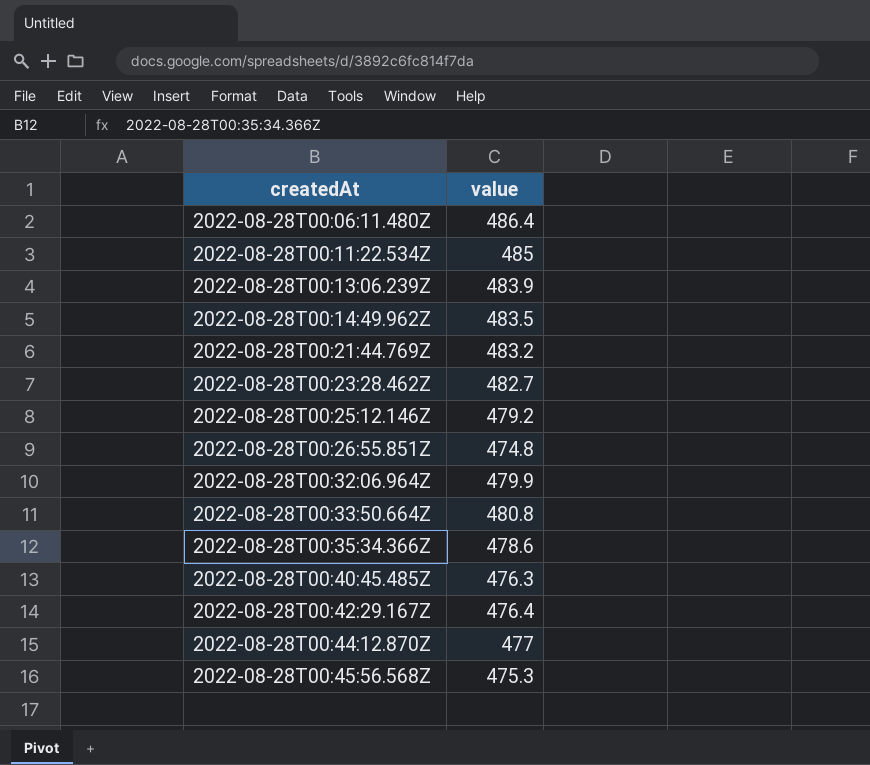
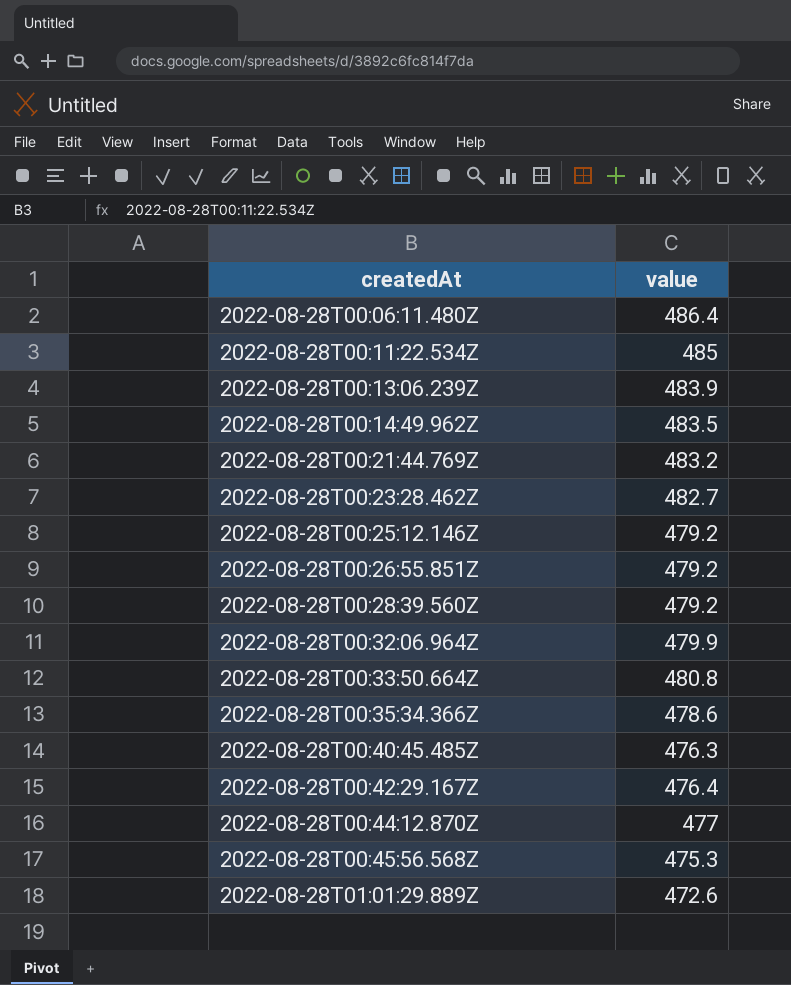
2022-08-28T00:26:55.851Z | value: 474.8 -> 479.2
row 2022-08-28T00:28:39.560Z: none -> 479.2
row 2022-08-28T01:01:29.889Z: none -> 472.6

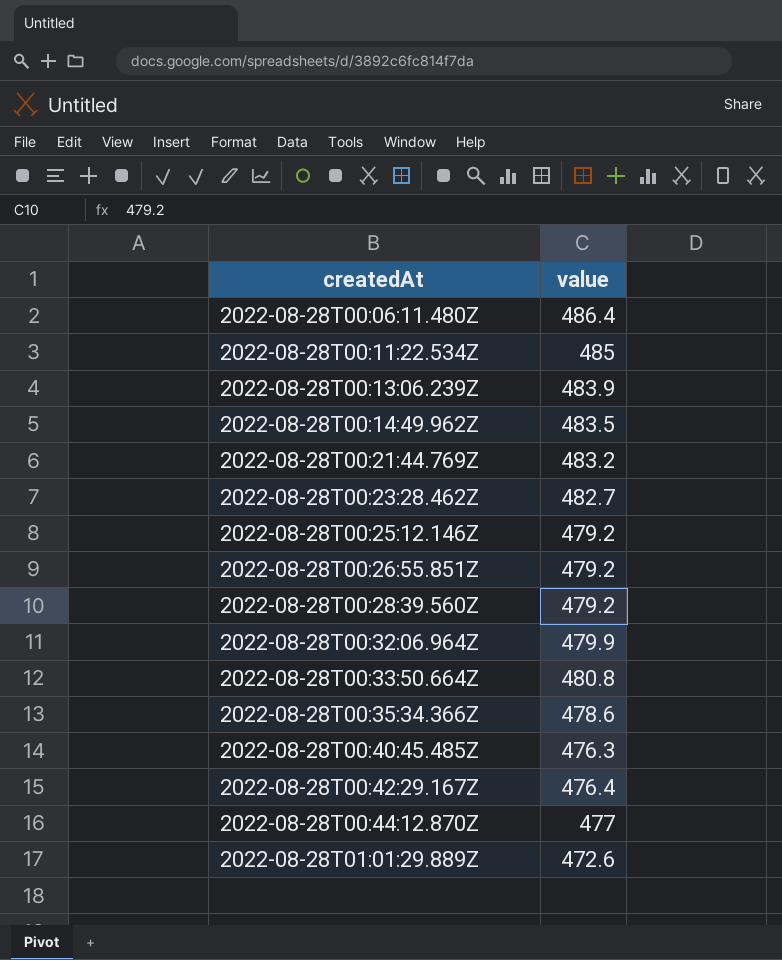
row 2022-08-28T00:45:56.568Z: 475.3 -> none

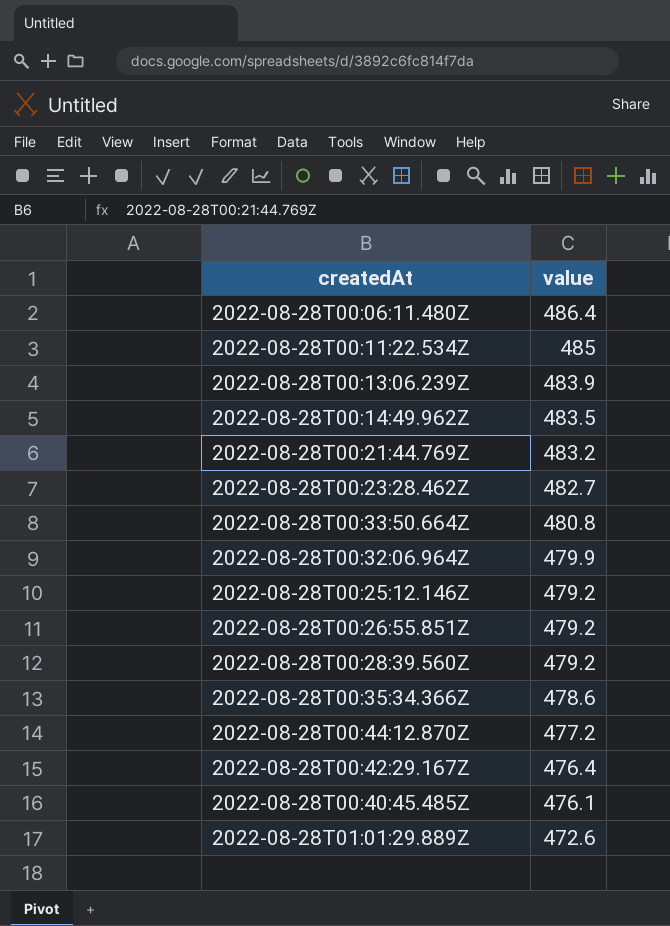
row order: createdAt ascending -> value descending
2022-08-28T00:44:12.870Z | value: 477 -> 477.2
2022-08-28T00:40:45.485Z | value: 476.3 -> 476.1

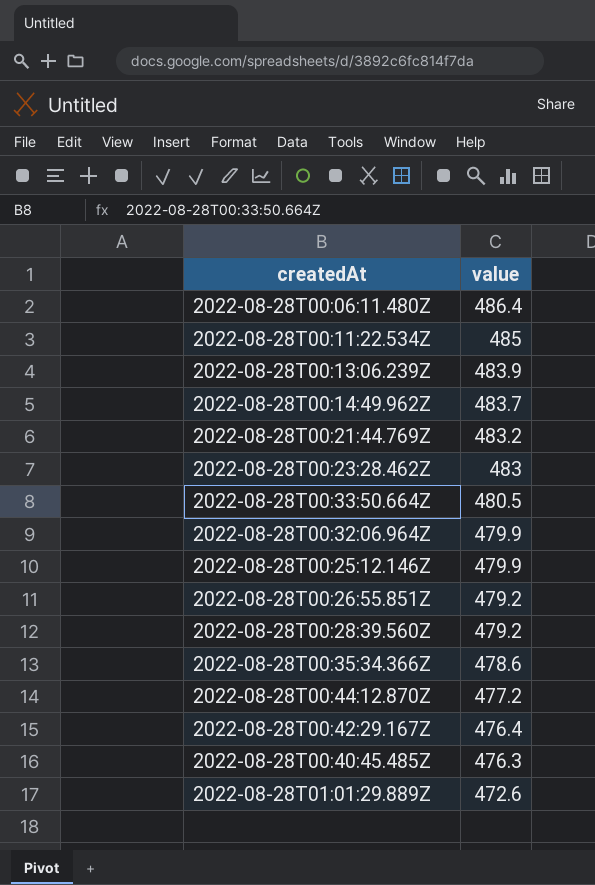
2022-08-28T00:14:49.962Z | value: 483.5 -> 483.7
2022-08-28T00:23:28.462Z | value: 482.7 -> 483
2022-08-28T00:33:50.664Z | value: 480.8 -> 480.5
2022-08-28T00:25:12.146Z | value: 479.2 -> 479.9
2022-08-28T00:40:45.485Z | value: 476.1 -> 476.3

